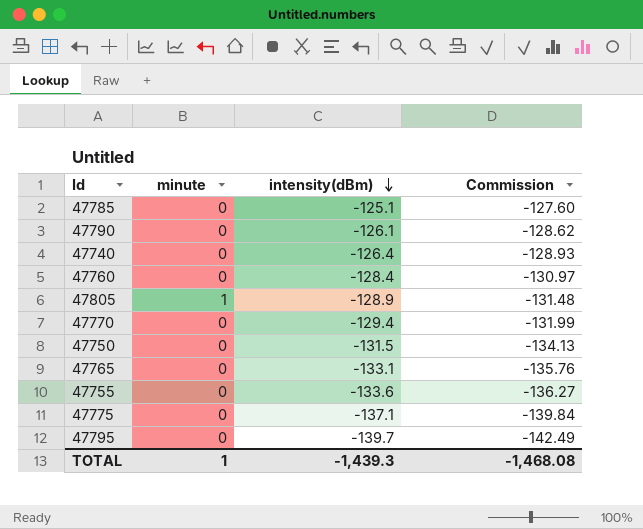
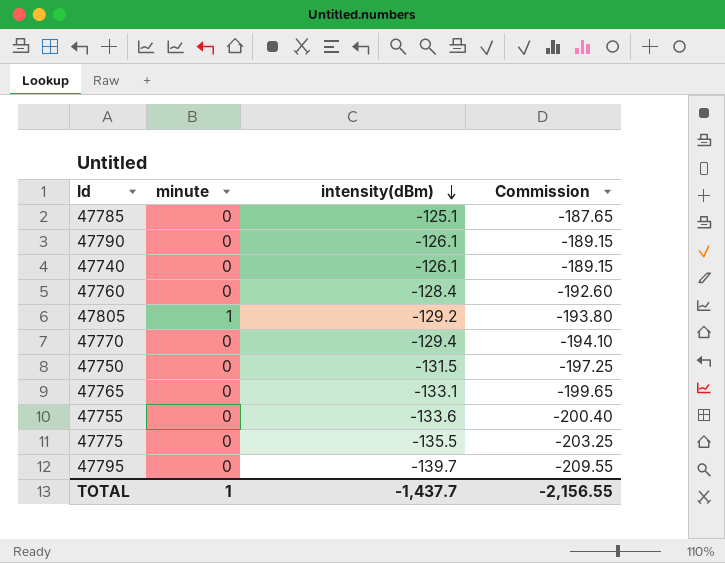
column Commission | formula: [intensity(dBm)] * 1.02 -> [intensity(dBm)] * 1.5
47740 | intensity(dBm): -126.4 -> -126.1
47805 | intensity(dBm): -128.9 -> -129.2
47775 | intensity(dBm): -137.1 -> -135.5
TOTAL | intensity(dBm): -1,439.3 -> -1,437.7
TOTAL | Commission: -1,468.08 -> -2,156.55

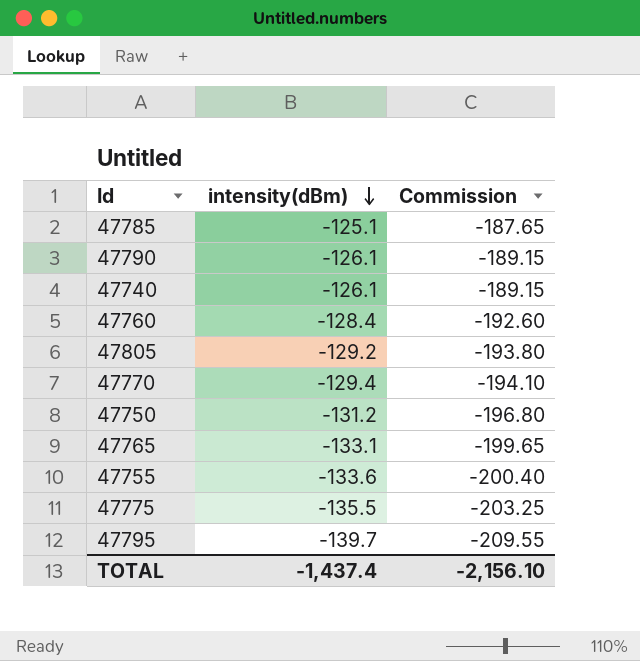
column minute | position: 2 -> none
47750 | intensity(dBm): -131.5 -> -131.2
47750 | Commission: -197.25 -> -196.80
TOTAL | intensity(dBm): -1,437.7 -> -1,437.4
TOTAL | Commission: -2,156.55 -> -2,156.10

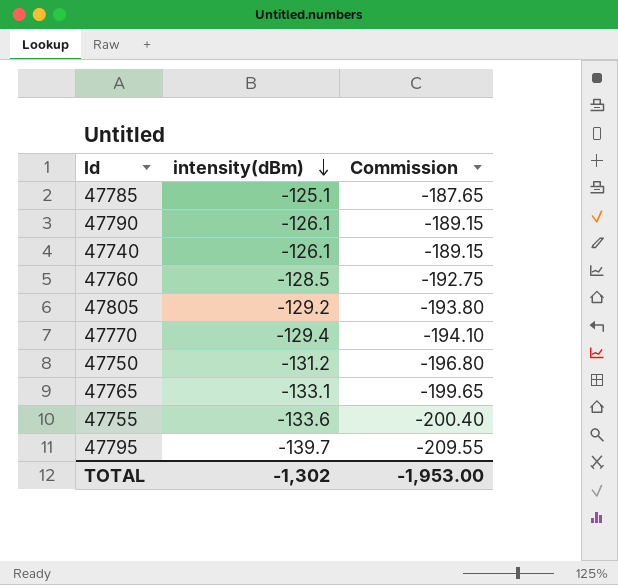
row 47775: -135.5 | -203.25 -> none
47760 | intensity(dBm): -128.4 -> -128.5
47760 | Commission: -192.60 -> -192.75
TOTAL | intensity(dBm): -1,437.4 -> -1,302
TOTAL | Commission: -2,156.10 -> -1,953.00

